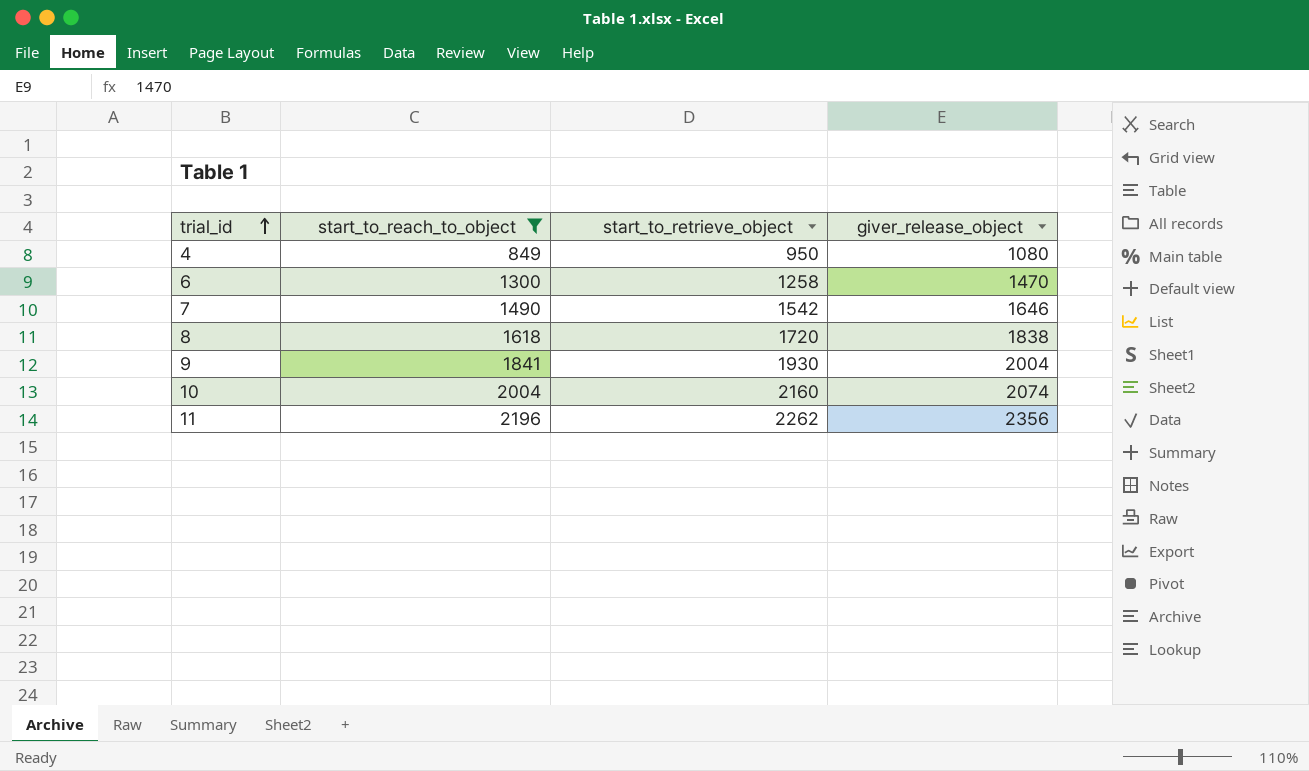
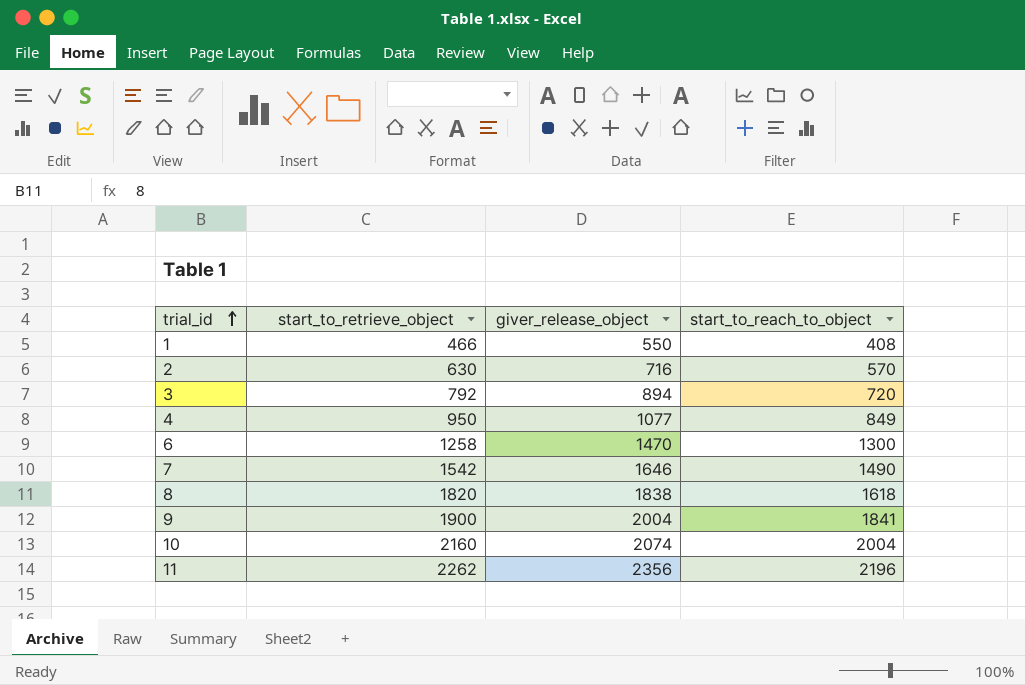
filter: start_to_reach_to_object >= 849 -> none
column start_to_reach_to_object | position: 2 -> 4
4 | giver_release_object: 1080 -> 1077
8 | start_to_retrieve_object: 1720 -> 1820
9 | start_to_retrieve_object: 1930 -> 1900

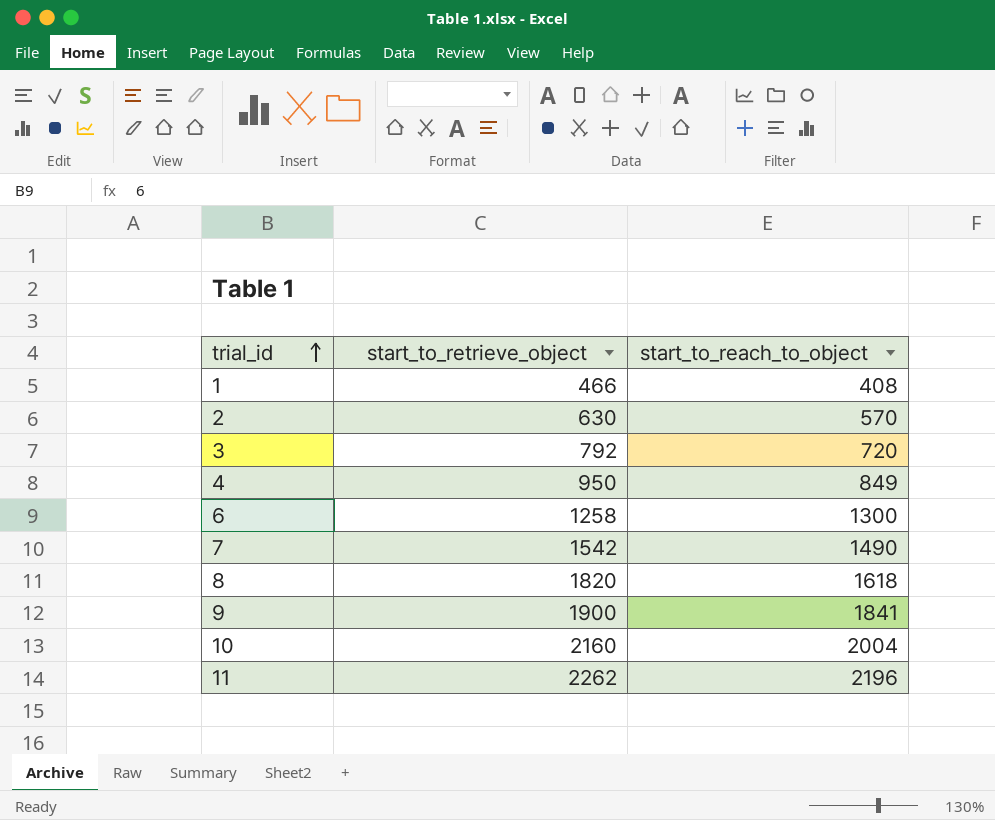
column giver_release_object | position: 3 -> none

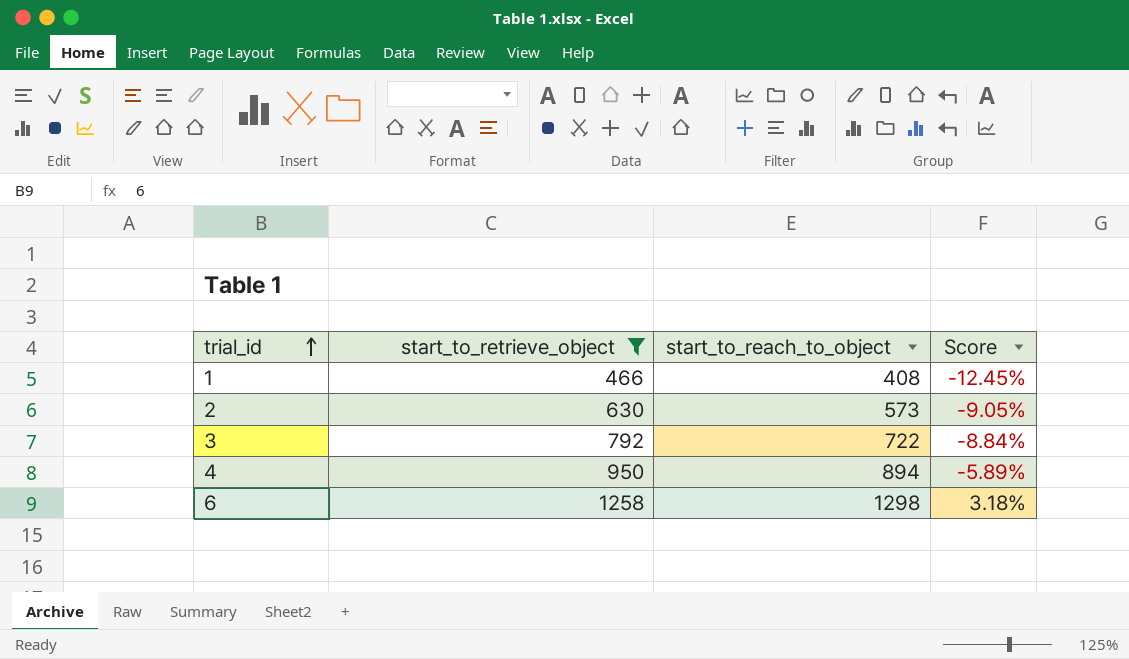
filter: none -> start_to_retrieve_object <= 1258
column Score | formula: none -> ([start_to_reach_to_object] - [start_to_retrieve_object]) / [start_to_retrieve_object]
2 | start_to_reach_to_object: 570 -> 573
3 | start_to_reach_to_object: 720 -> 722
4 | start_to_reach_to_object: 849 -> 894
6 | start_to_reach_to_object: 1300 -> 1298

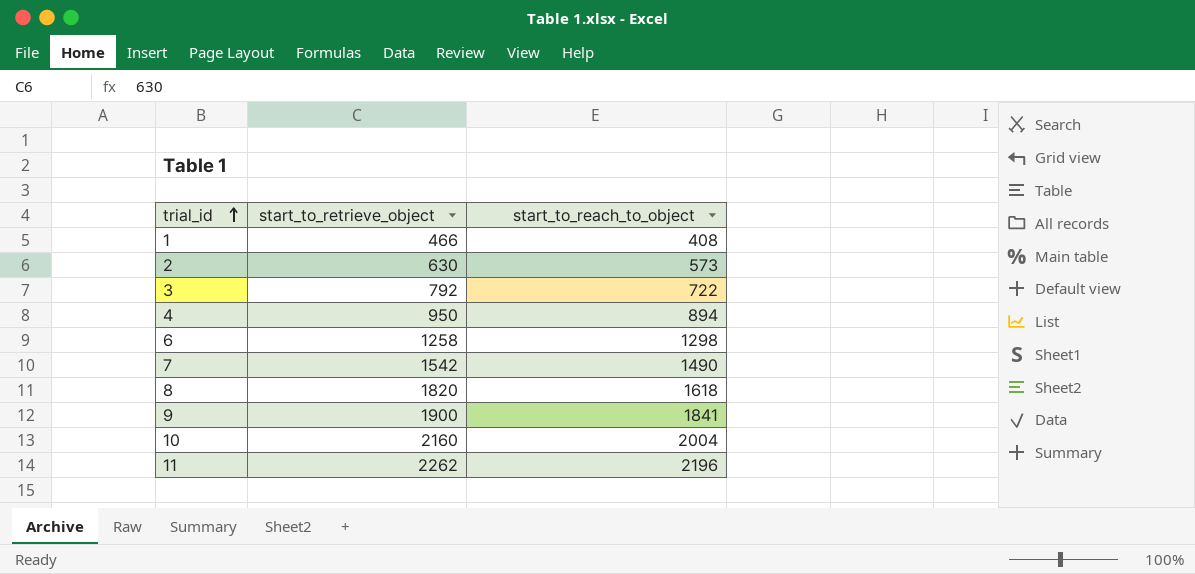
filter: start_to_retrieve_object <= 1258 -> none
column Score | formula: ([start_to_reach_to_object] - [start_to_retrieve_object]) / [start_to_retrieve_object] -> none

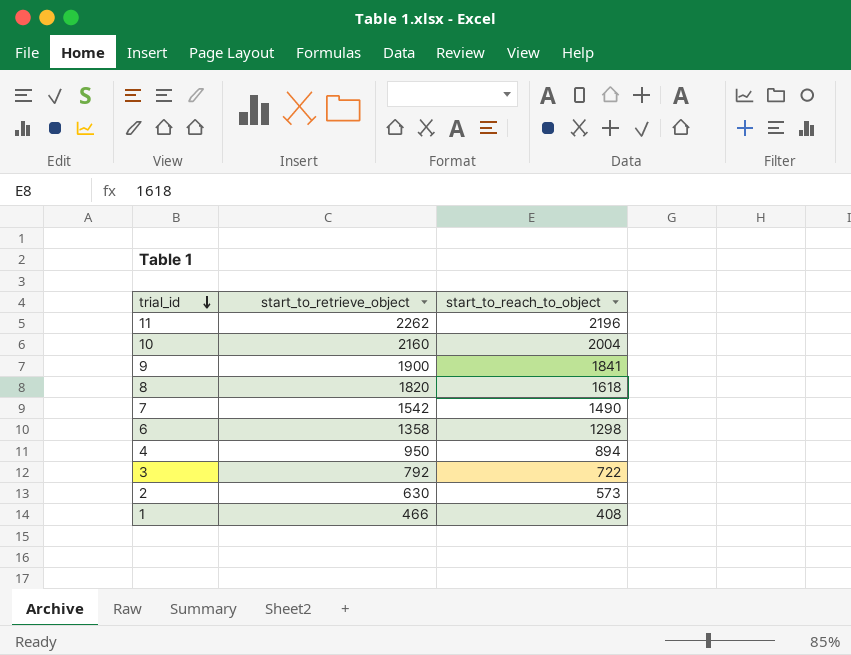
row order: trial_id ascending -> trial_id descending
6 | start_to_retrieve_object: 1258 -> 1358

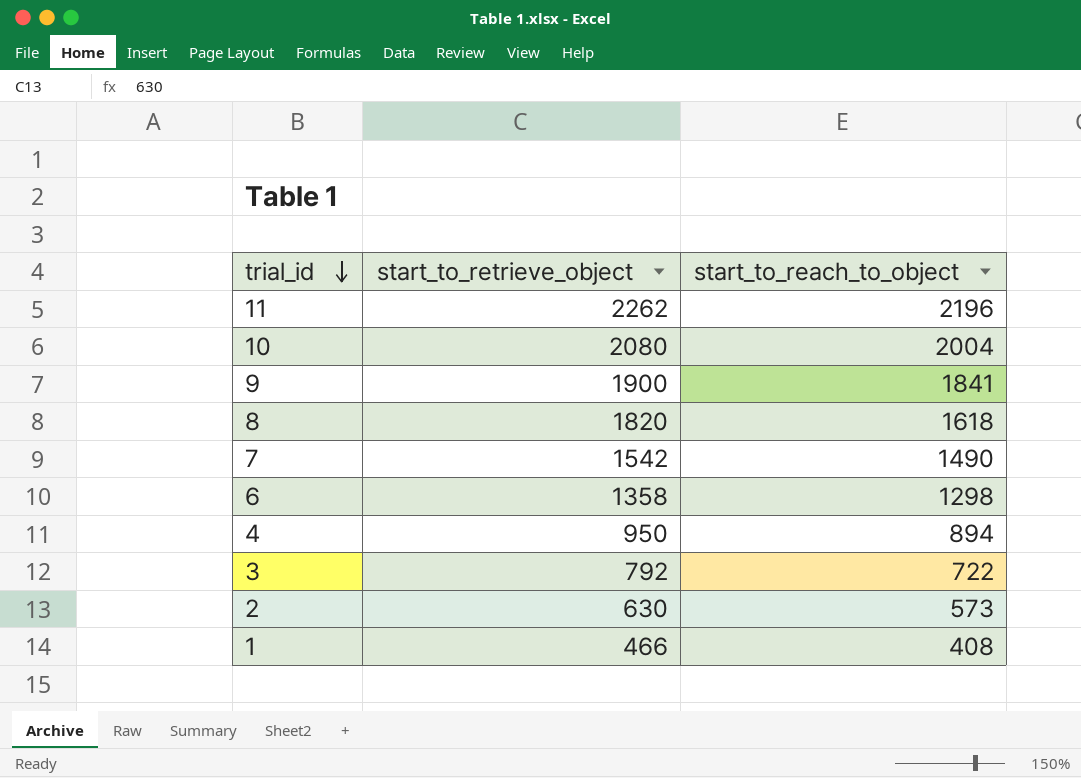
10 | start_to_retrieve_object: 2160 -> 2080

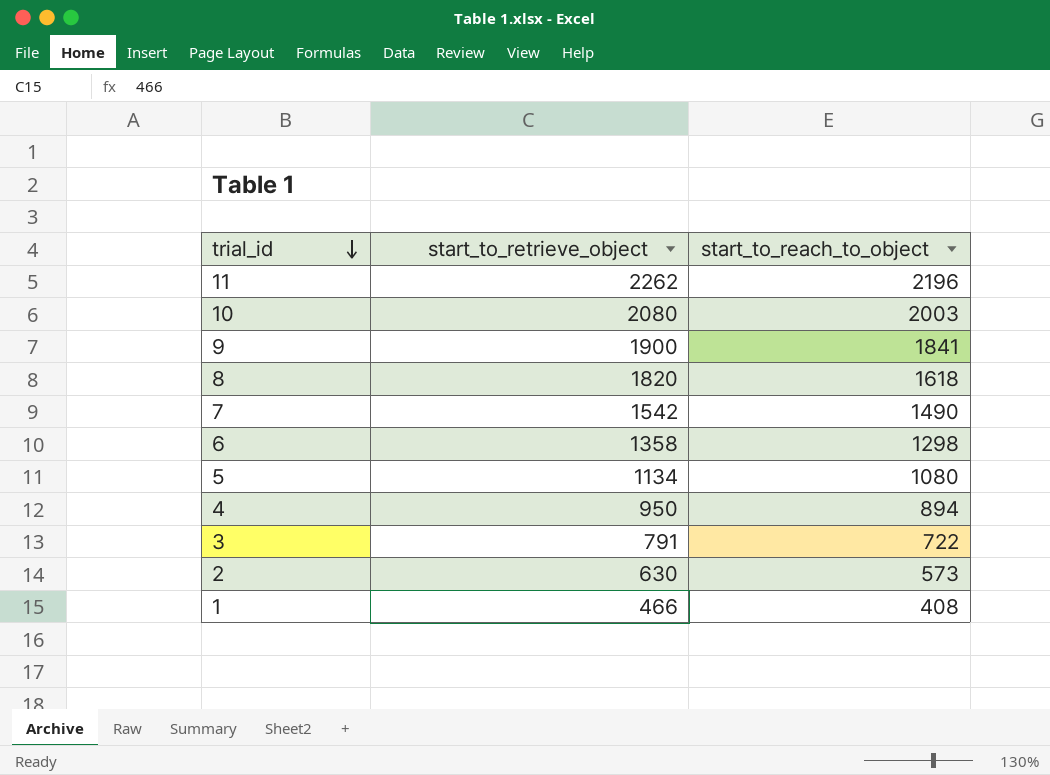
10 | start_to_reach_to_object: 2004 -> 2003
row 5: none -> 1134 | 1080
3 | start_to_retrieve_object: 792 -> 791

